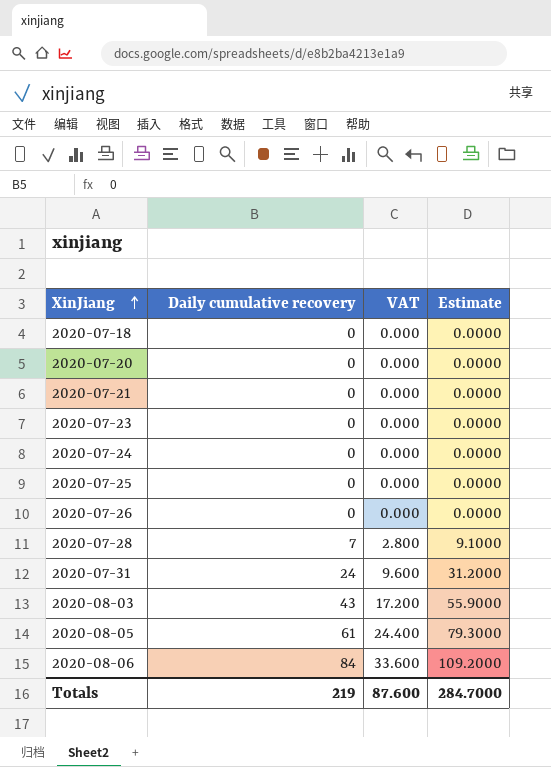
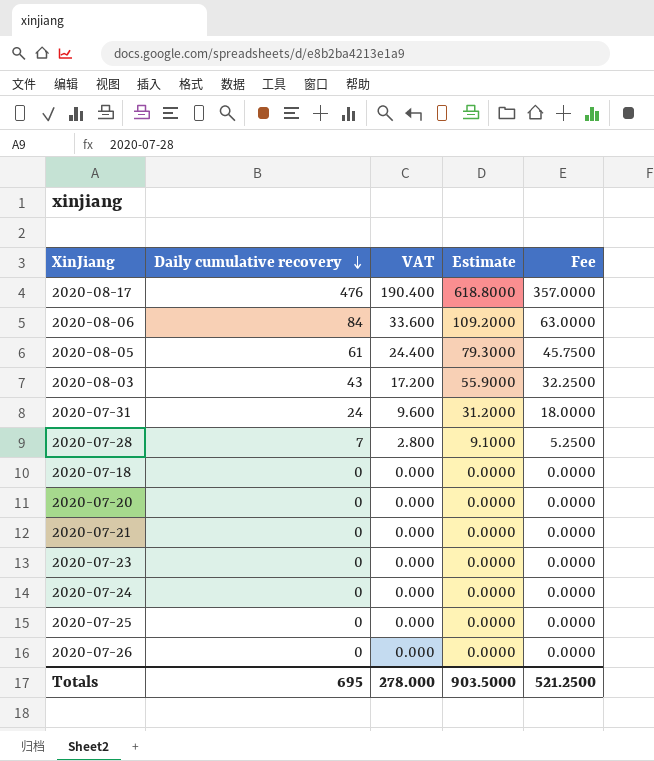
row order: XinJiang ascending -> Daily cumulative recovery descending
column Fee | formula: none -> [Daily cumulative recovery] * 0.75
row 2020-08-17: none -> 476 | 190.400 | 618.8000 | 357.0000
Totals | Daily cumulative recovery: 219 -> 695
Totals | VAT: 87.600 -> 278.000
Totals | Estimate: 284.7000 -> 903.5000

